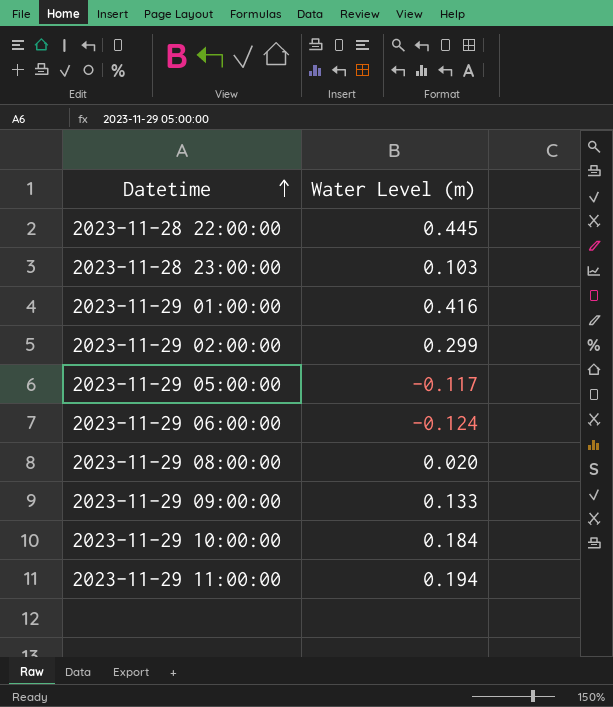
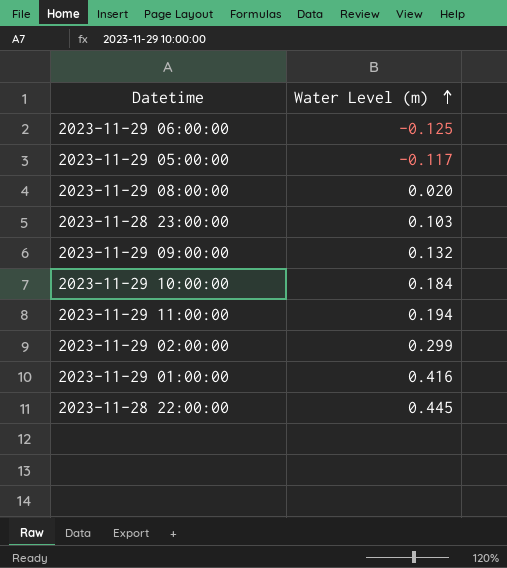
row order: Datetime ascending -> Water Level (m) ascending
2023-11-29 06:00:00 | Water Level (m): -0.124 -> -0.125
2023-11-29 09:00:00 | Water Level (m): 0.133 -> 0.132

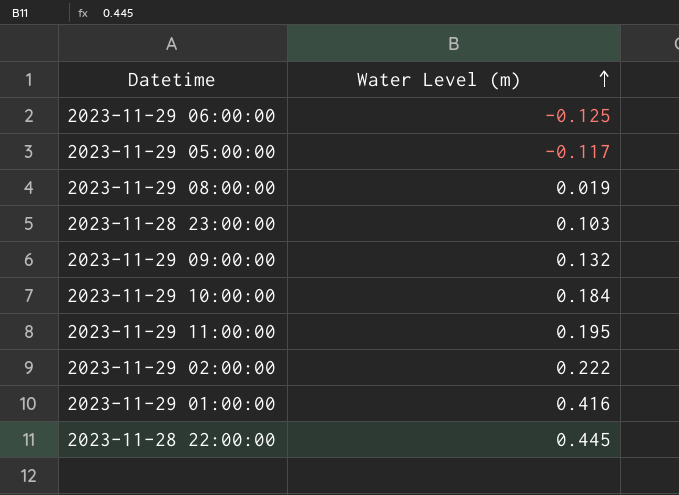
2023-11-29 08:00:00 | Water Level (m): 0.020 -> 0.019
2023-11-29 11:00:00 | Water Level (m): 0.194 -> 0.195
2023-11-29 02:00:00 | Water Level (m): 0.299 -> 0.222

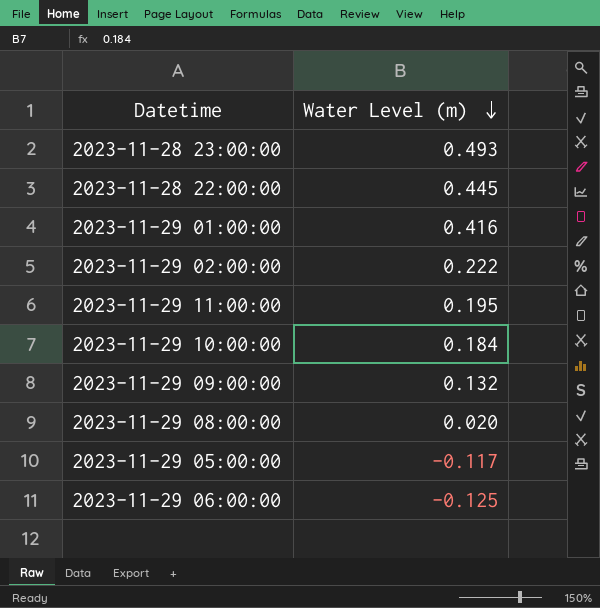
row order: Water Level (m) ascending -> Water Level (m) descending
2023-11-28 23:00:00 | Water Level (m): 0.103 -> 0.493
2023-11-29 08:00:00 | Water Level (m): 0.019 -> 0.020

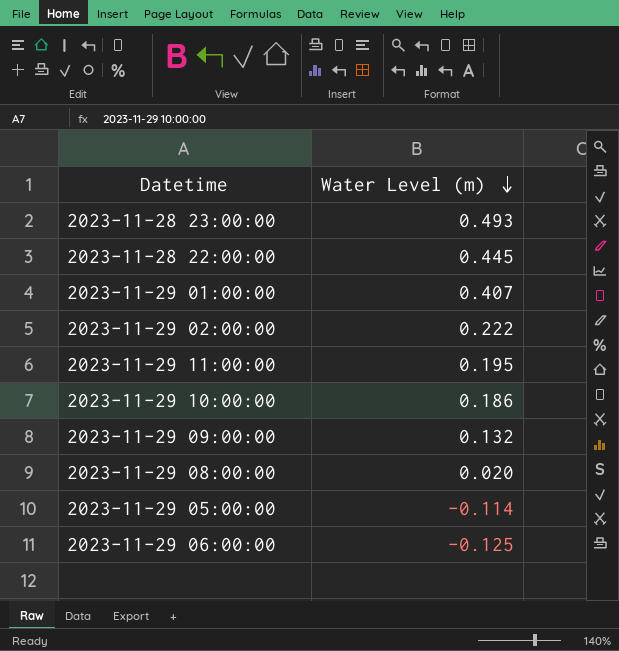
2023-11-29 01:00:00 | Water Level (m): 0.416 -> 0.407
2023-11-29 10:00:00 | Water Level (m): 0.184 -> 0.186
2023-11-29 05:00:00 | Water Level (m): -0.117 -> -0.114

